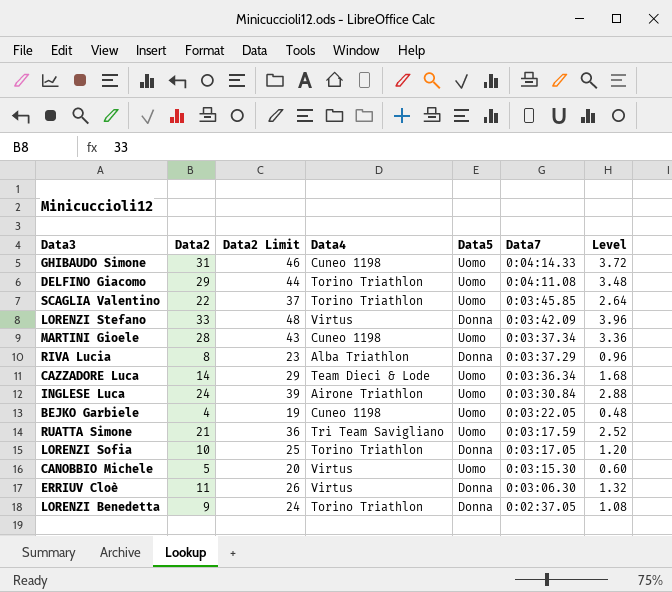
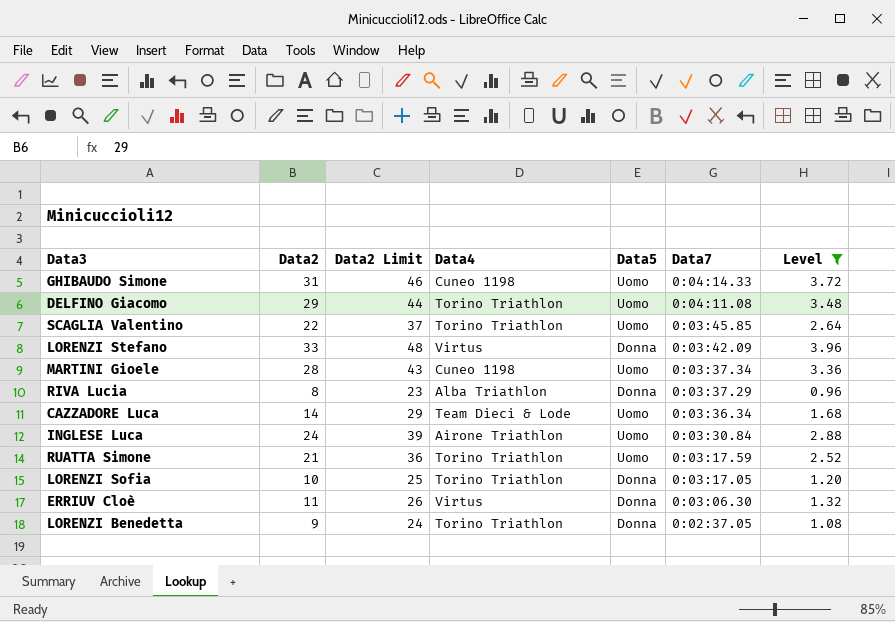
filter: none -> Level >= 0.96
RUATTA Simone | Data4: Tri Team Savigliano -> Torino Triathlon

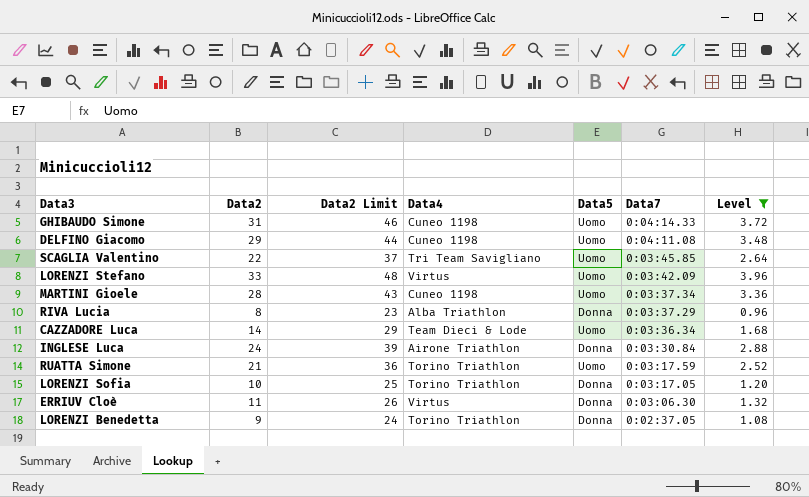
DELFINO Giacomo | Data4: Torino Triathlon -> Cuneo 1198
SCAGLIA Valentino | Data4: Torino Triathlon -> Tri Team Savigliano
LORENZI Stefano | Data5: Donna -> Uomo
INGLESE Luca | Data5: Uomo -> Donna

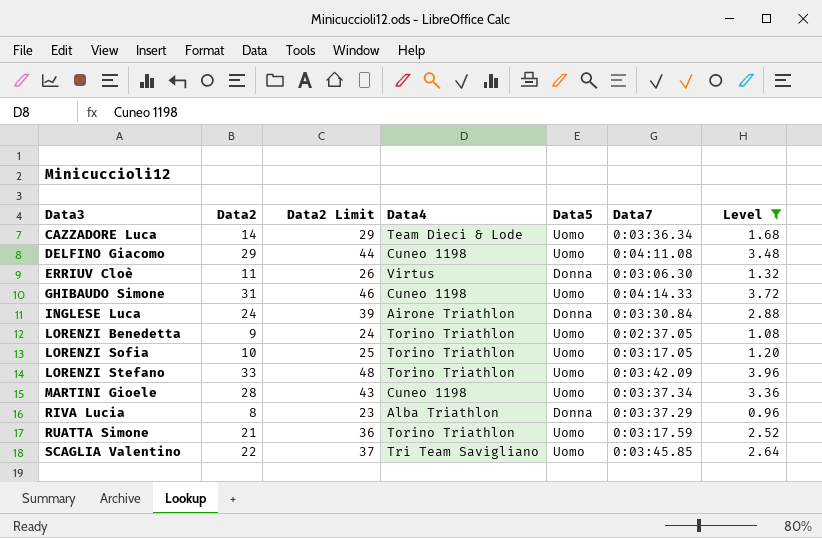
row order: Data7 descending -> Data3 ascending
LORENZI Benedetta | Data5: Donna -> Uomo
LORENZI Sofia | Data5: Donna -> Uomo
LORENZI Stefano | Data4: Virtus -> Torino Triathlon

